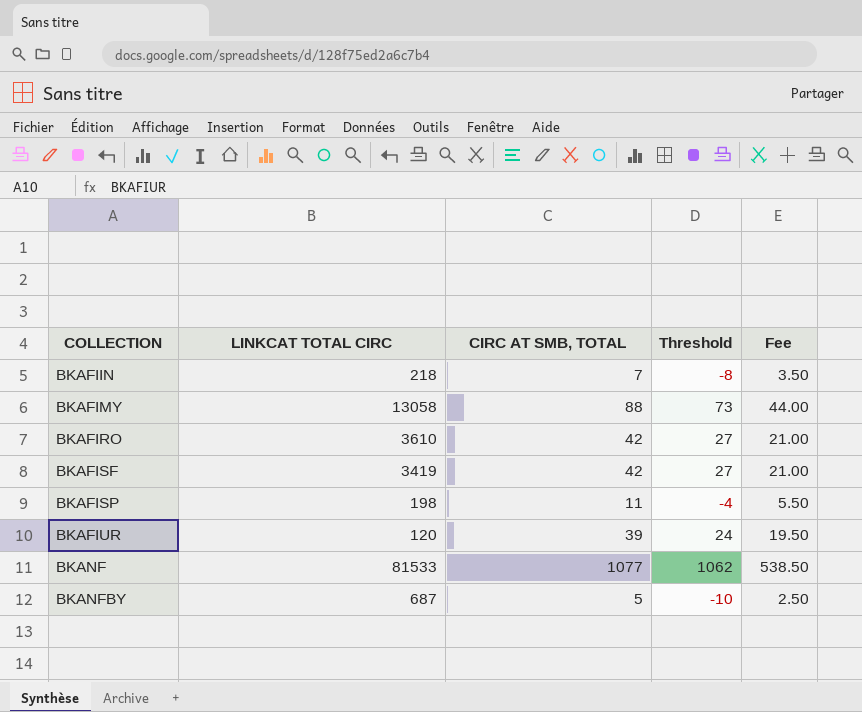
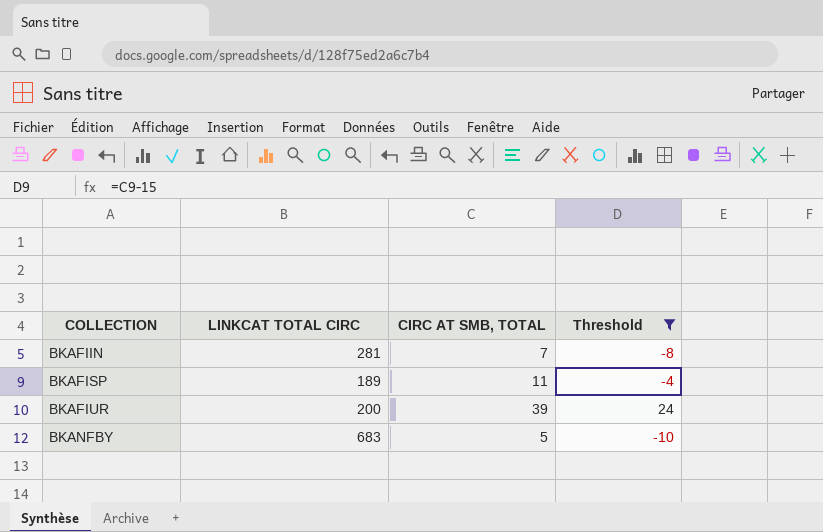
filter: none -> Threshold <= 24
column Fee | formula: [CIRC AT SMB, TOTAL] * 0.5 -> none
BKAFIIN | LINKCAT TOTAL CIRC: 218 -> 281
BKAFISP | LINKCAT TOTAL CIRC: 198 -> 189
BKAFIUR | LINKCAT TOTAL CIRC: 120 -> 200
BKANFBY | LINKCAT TOTAL CIRC: 687 -> 683

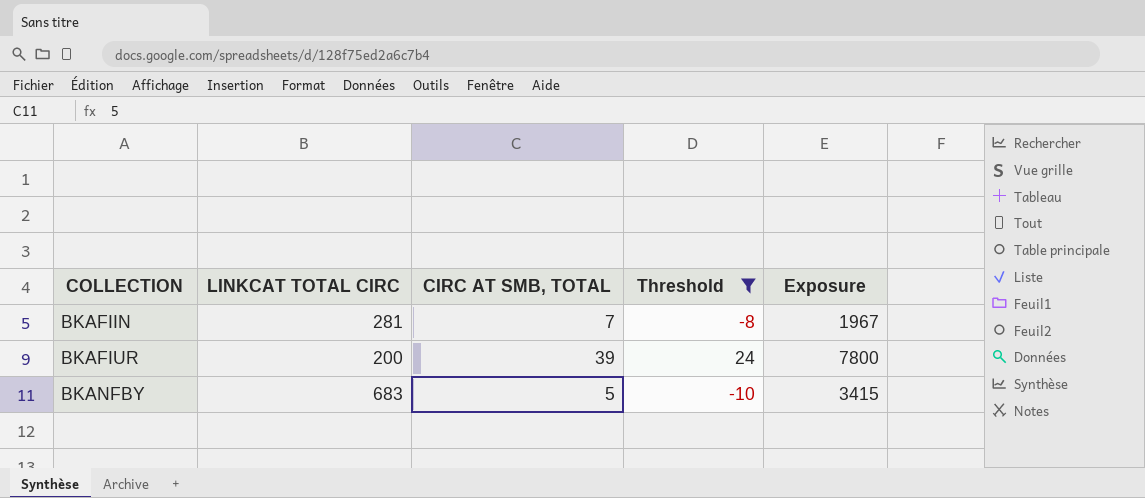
column Exposure | formula: none -> [LINKCAT TOTAL CIRC] * [CIRC AT SMB, TOTAL]
row BKAFISP: 189 | 11 | -4 -> none

